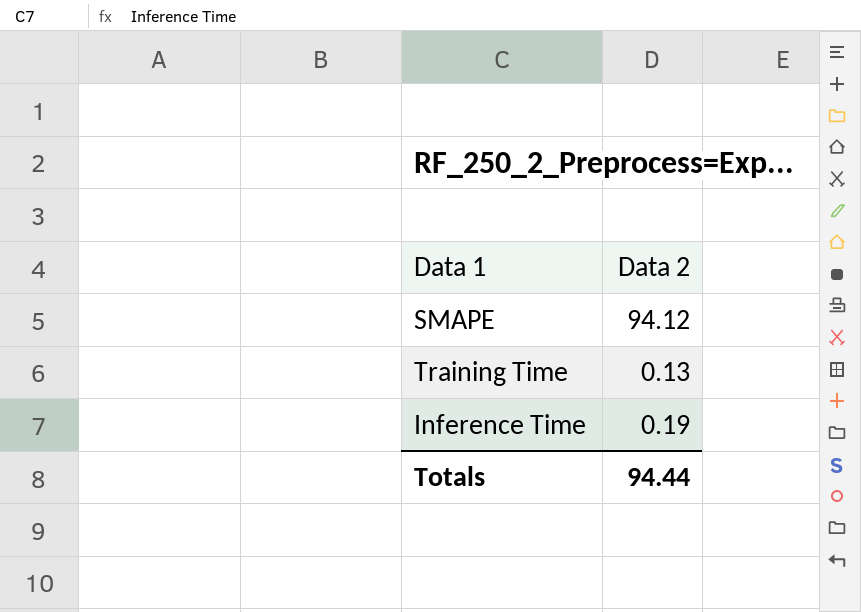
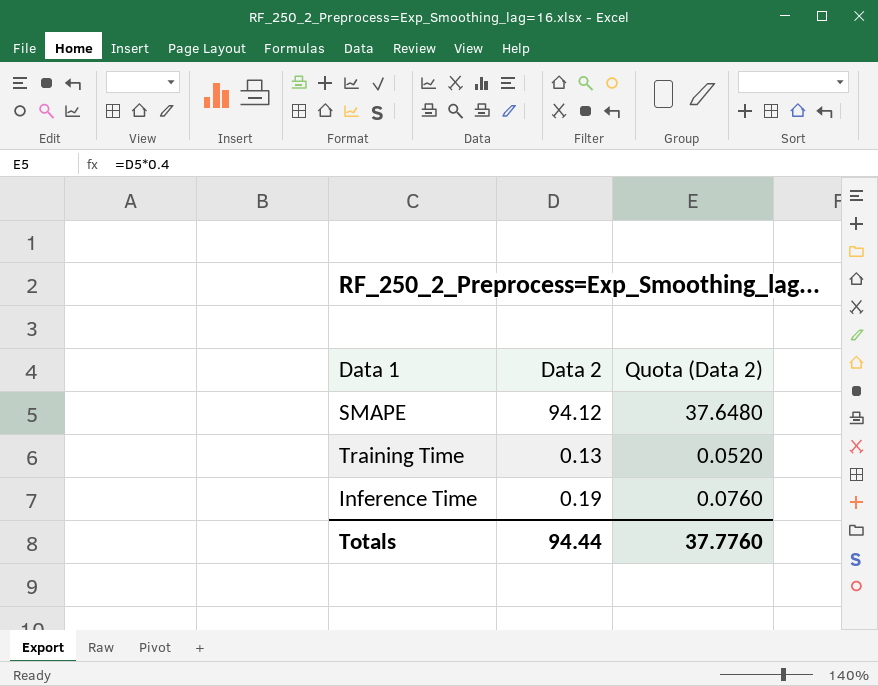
column Quota (Data 2) | formula: none -> [Data 2] * 0.4

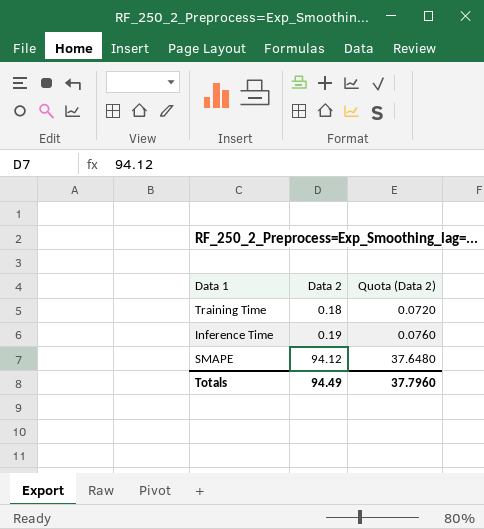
row order: none -> Data 2 ascending
Training Time | Data 2: 0.13 -> 0.18
Training Time | Quota (Data 2): 0.0520 -> 0.0720
Totals | Data 2: 94.44 -> 94.49
Totals | Quota (Data 2): 37.7760 -> 37.7960

